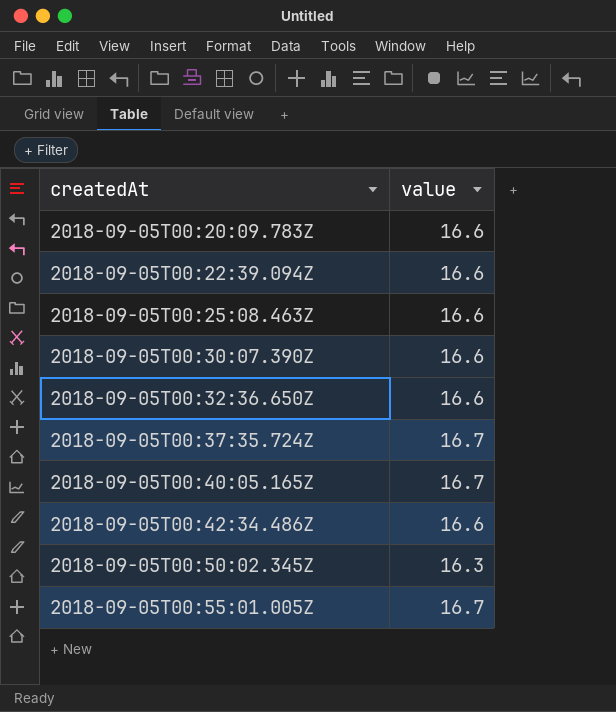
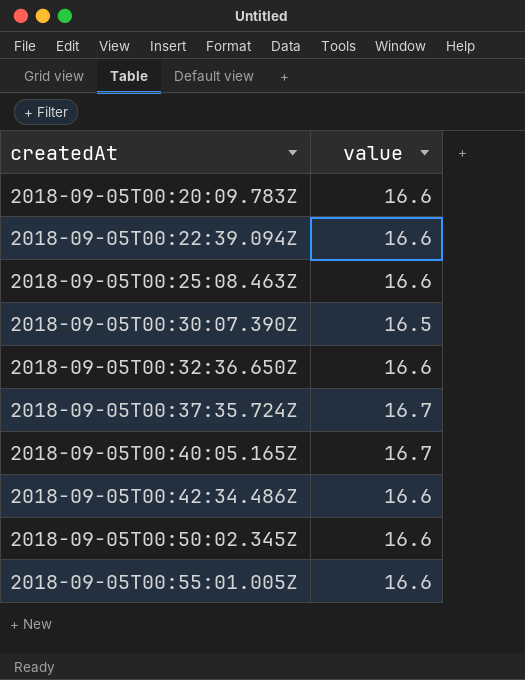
2018-09-05T00:30:07.390Z | value: 16.6 -> 16.5
2018-09-05T00:50:02.345Z | value: 16.3 -> 16.6
2018-09-05T00:55:01.005Z | value: 16.7 -> 16.6

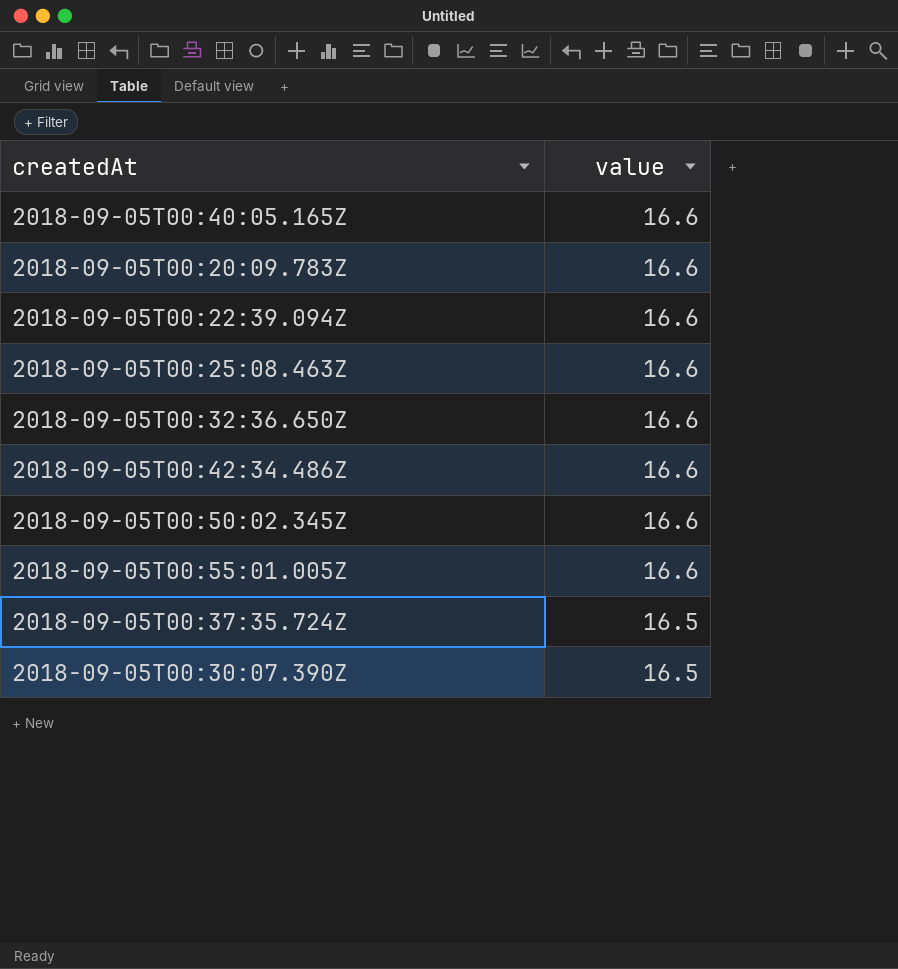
row order: createdAt ascending -> value descending
2018-09-05T00:40:05.165Z | value: 16.7 -> 16.6
2018-09-05T00:37:35.724Z | value: 16.7 -> 16.5

